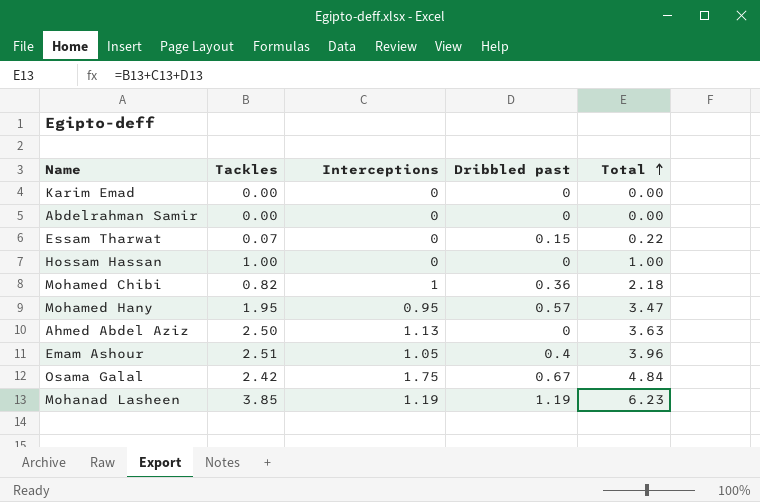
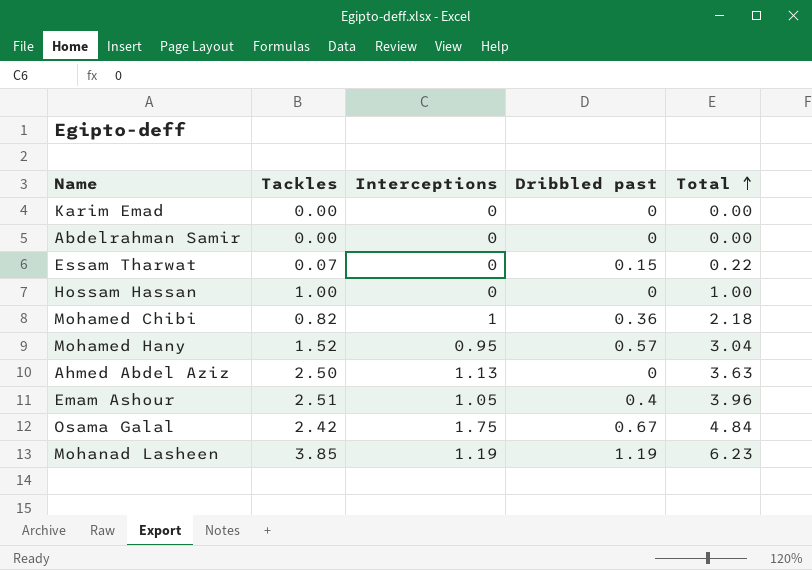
Mohamed Hany | Tackles: 1.95 -> 1.52
Mohamed Hany | Total: 3.47 -> 3.04

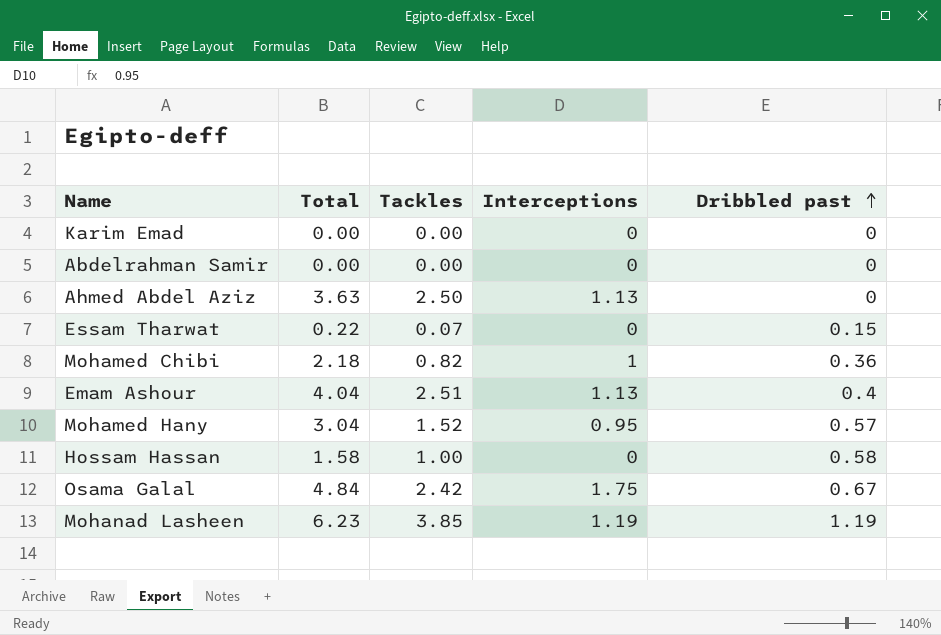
row order: Total ascending -> Dribbled past ascending
column Total | position: 5 -> 2
Emam Ashour | Total: 3.96 -> 4.04
Emam Ashour | Interceptions: 1.05 -> 1.13
Hossam Hassan | Total: 1.00 -> 1.58
Hossam Hassan | Dribbled past: 0 -> 0.58

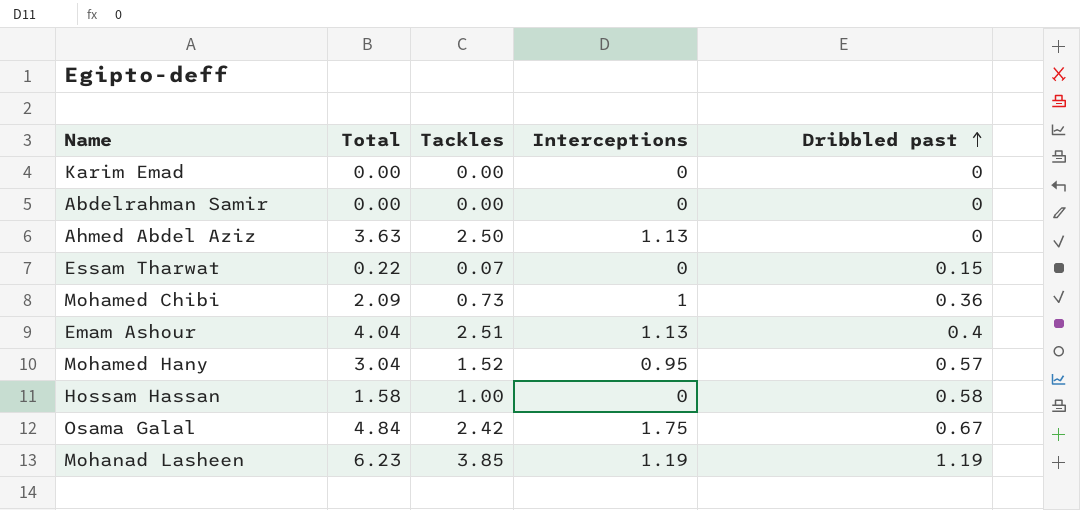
Mohamed Chibi | Total: 2.18 -> 2.09
Mohamed Chibi | Tackles: 0.82 -> 0.73

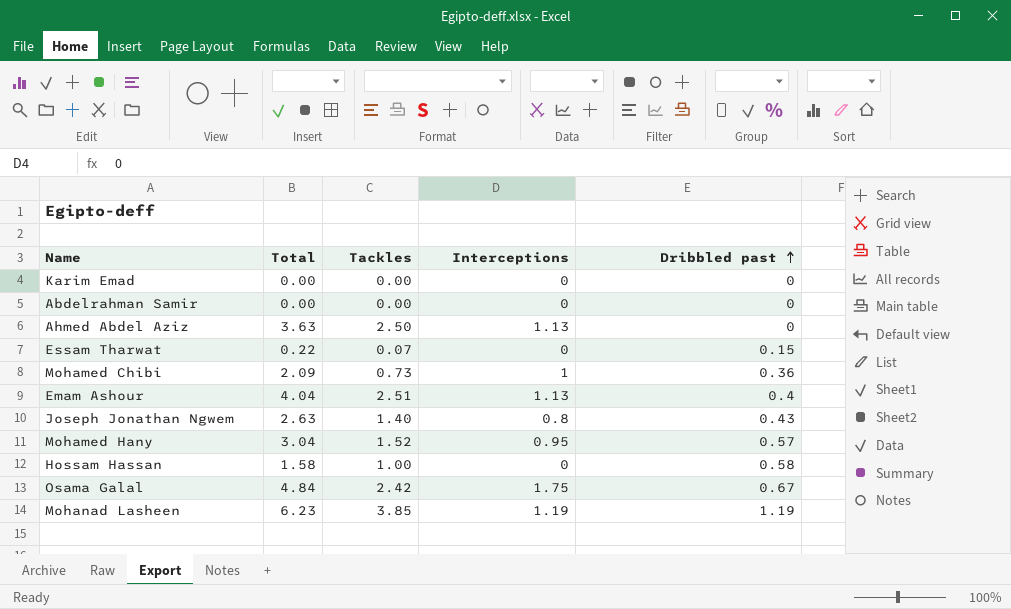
row Joseph Jonathan Ngwem: none -> 2.63 | 1.40 | 0.8 | 0.43

